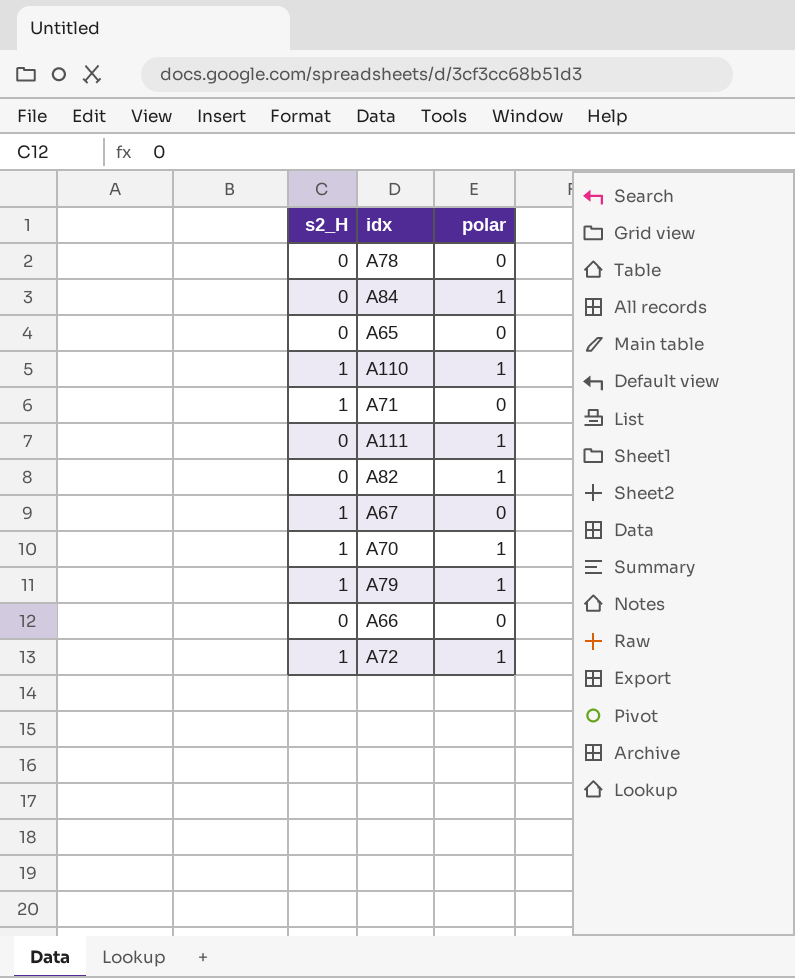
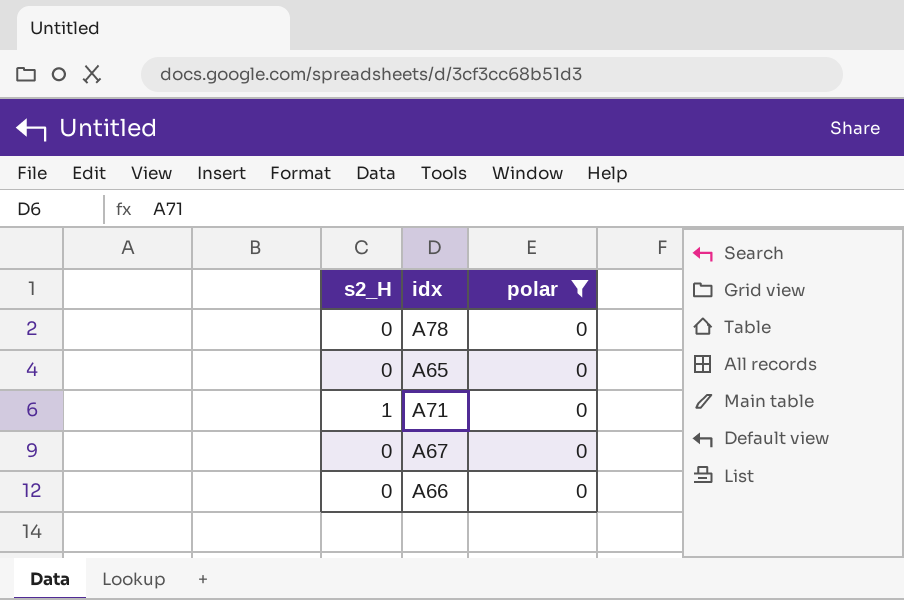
filter: none -> polar = 0
A67 | s2_H: 1 -> 0

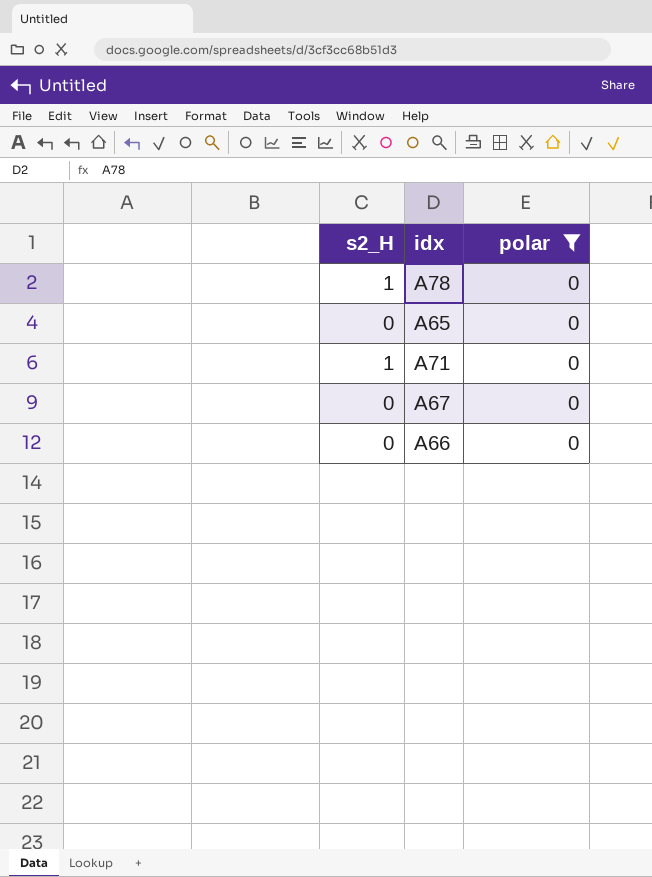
A78 | s2_H: 0 -> 1

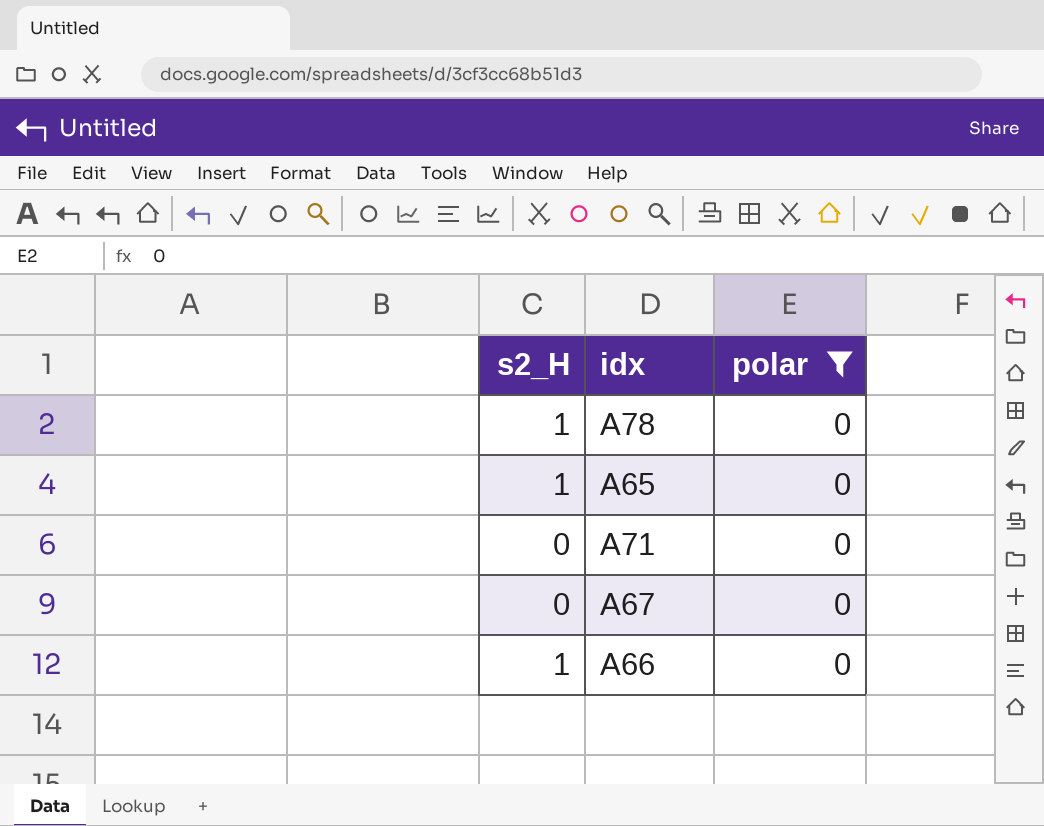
A65 | s2_H: 0 -> 1
A71 | s2_H: 1 -> 0
A66 | s2_H: 0 -> 1

